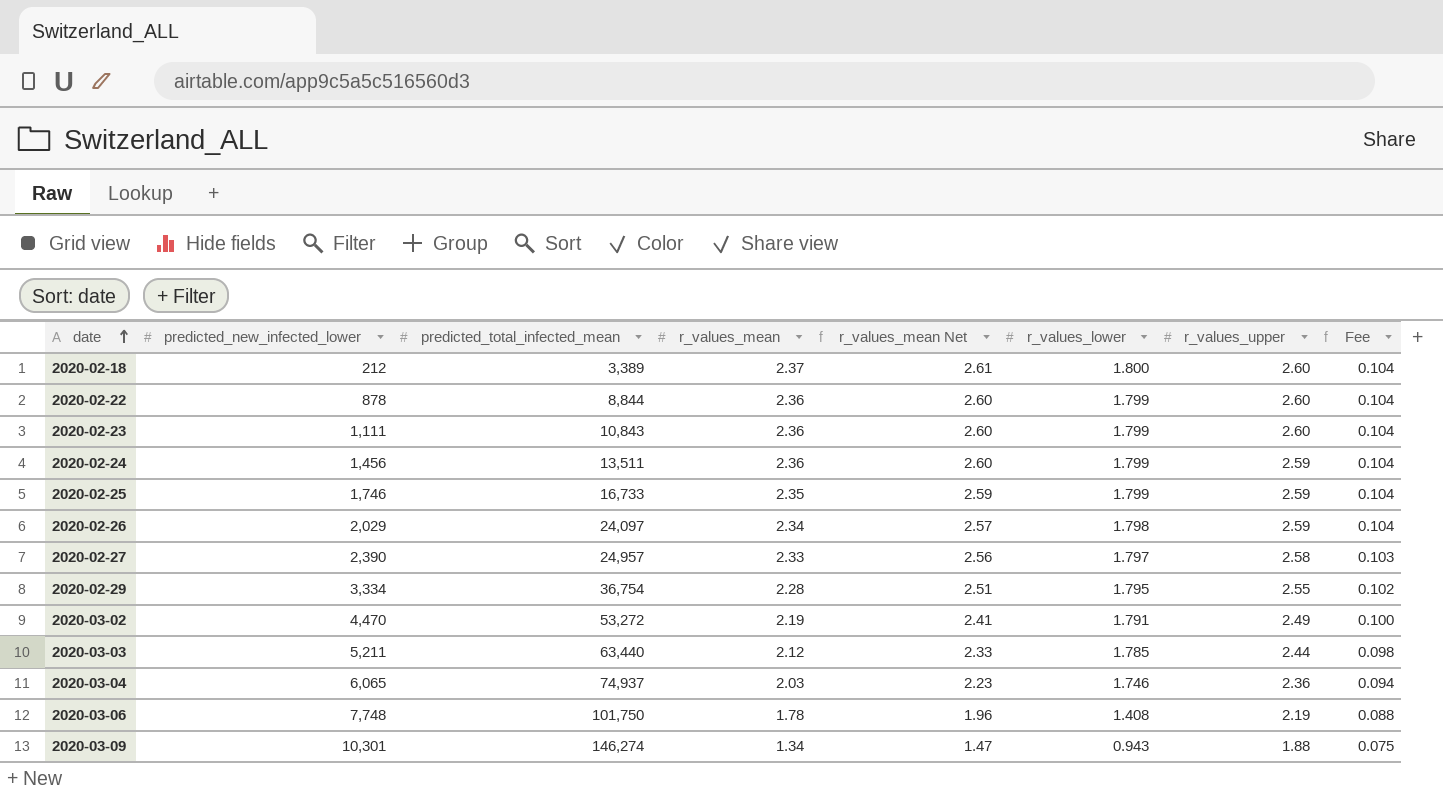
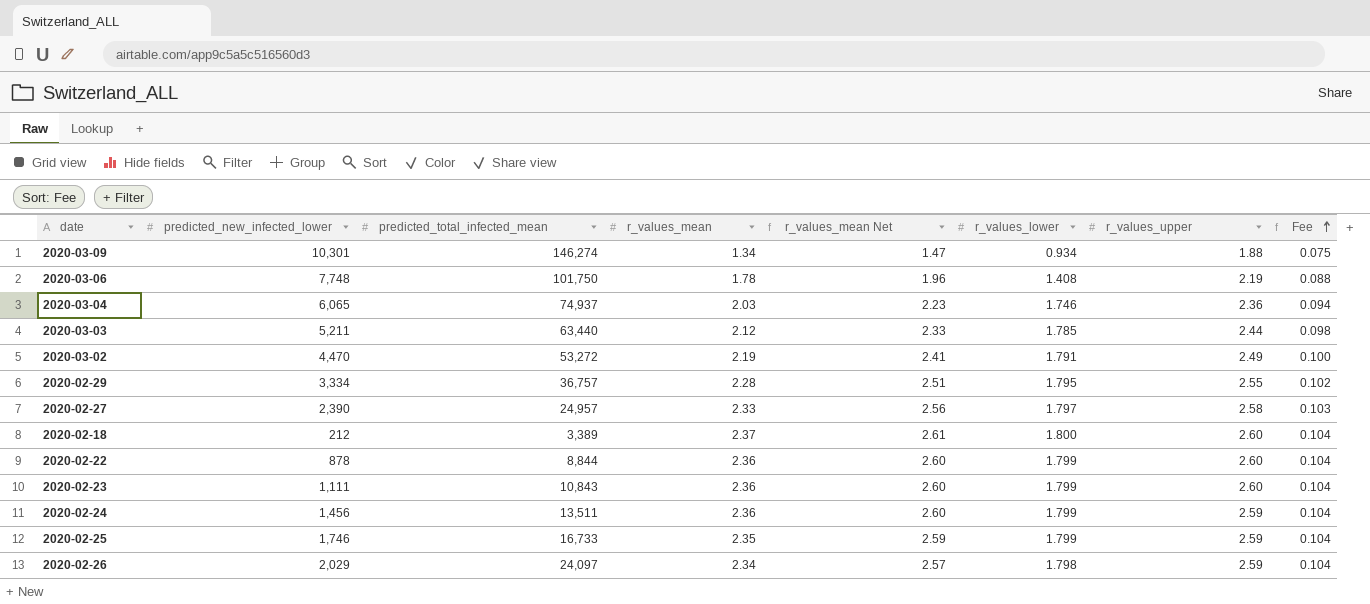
row order: date ascending -> Fee ascending
2020-03-09 | r_values_lower: 0.943 -> 0.934
2020-02-29 | predicted_total_infected_mean: 36,754 -> 36,757

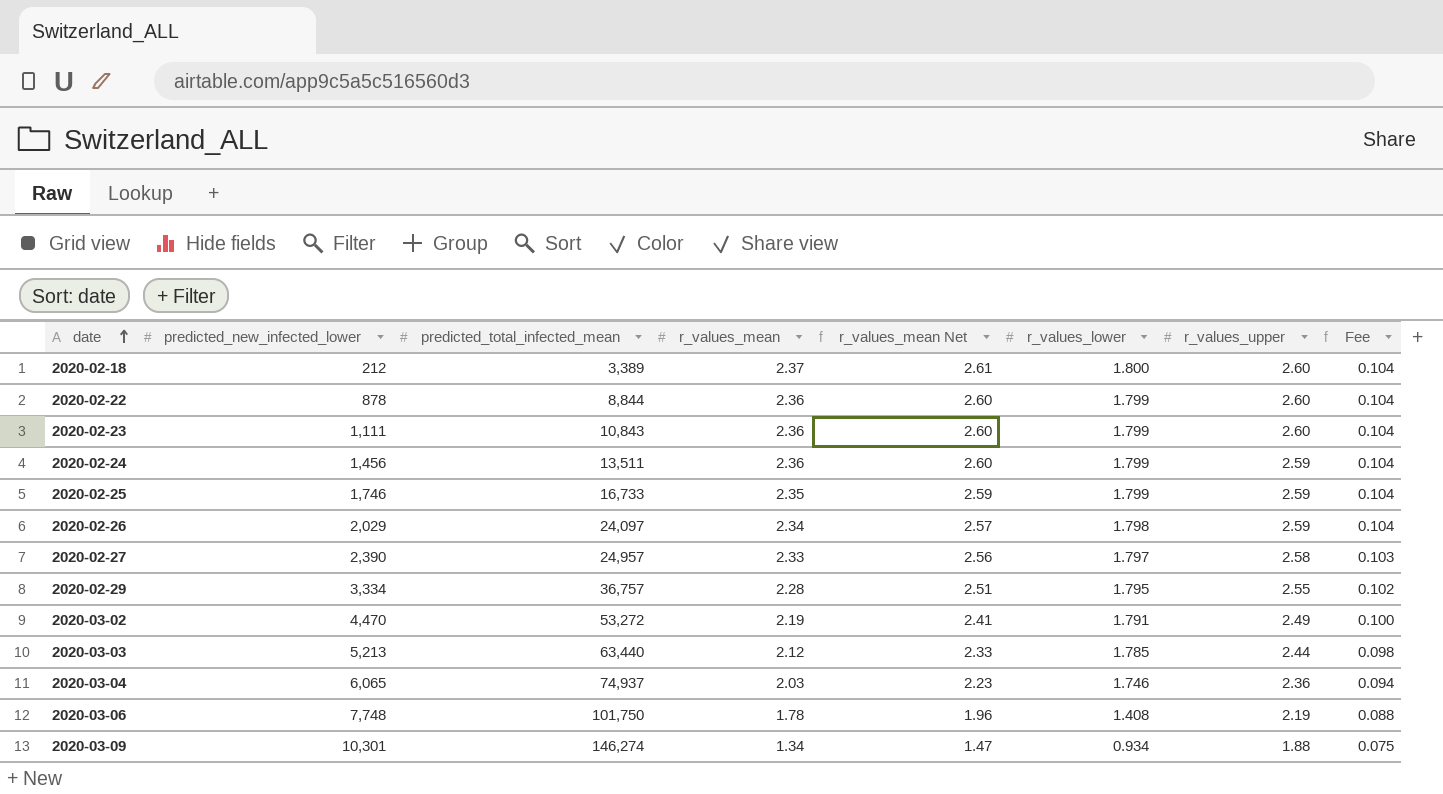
row order: Fee ascending -> date ascending
2020-03-03 | predicted_new_infected_lower: 5,211 -> 5,213

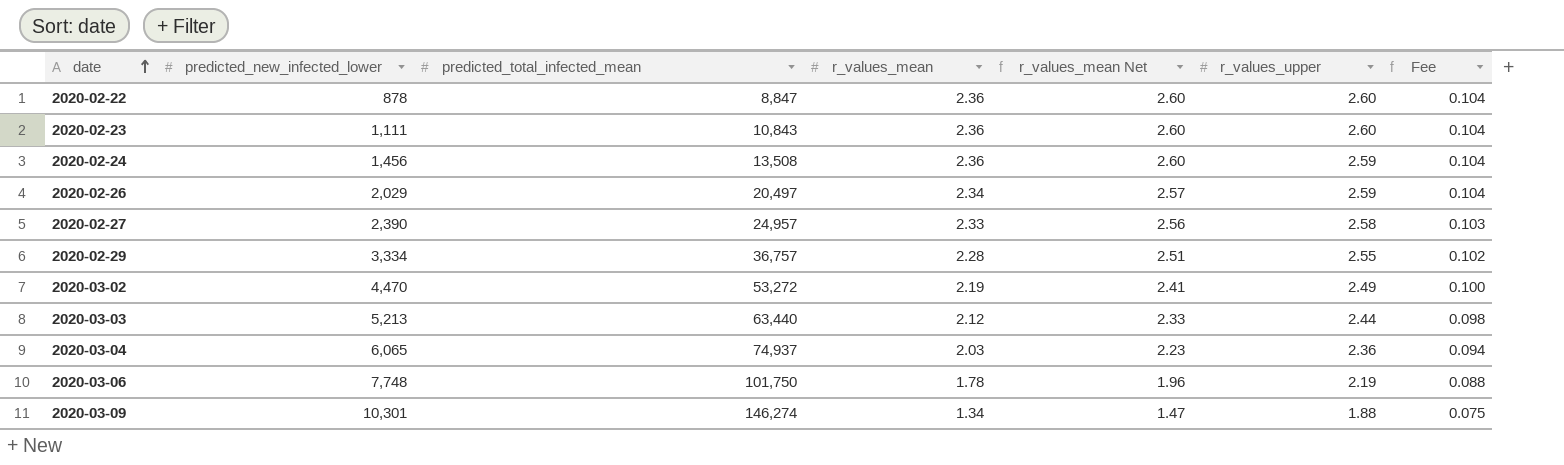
column r_values_lower | position: 6 -> none
row 2020-02-18: 212 | 3,389 | 2.37 | 2.61 | 1.800 | 2.60 | 0.104 -> none
row 2020-02-25: 1,746 | 16,733 | 2.35 | 2.59 | 1.799 | 2.59 | 0.104 -> none
2020-02-22 | predicted_total_infected_mean: 8,844 -> 8,847
2020-02-24 | predicted_total_infected_mean: 13,511 -> 13,508
2020-02-26 | predicted_total_infected_mean: 24,097 -> 20,497

